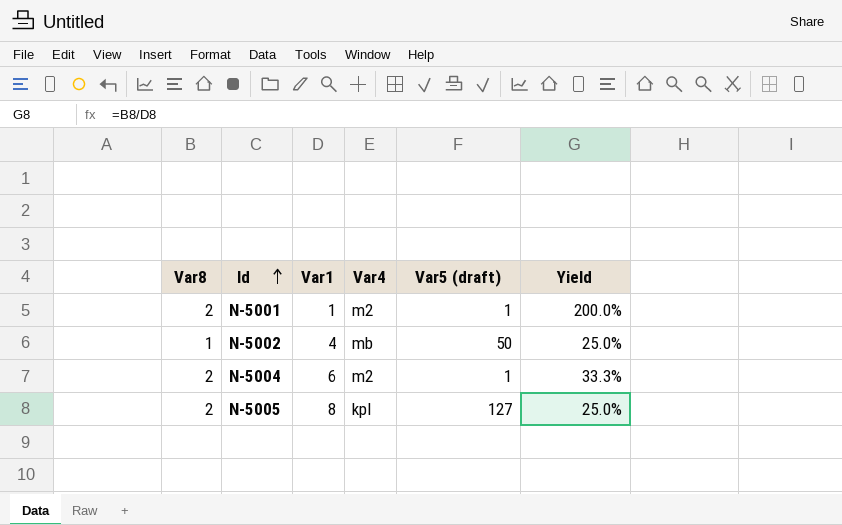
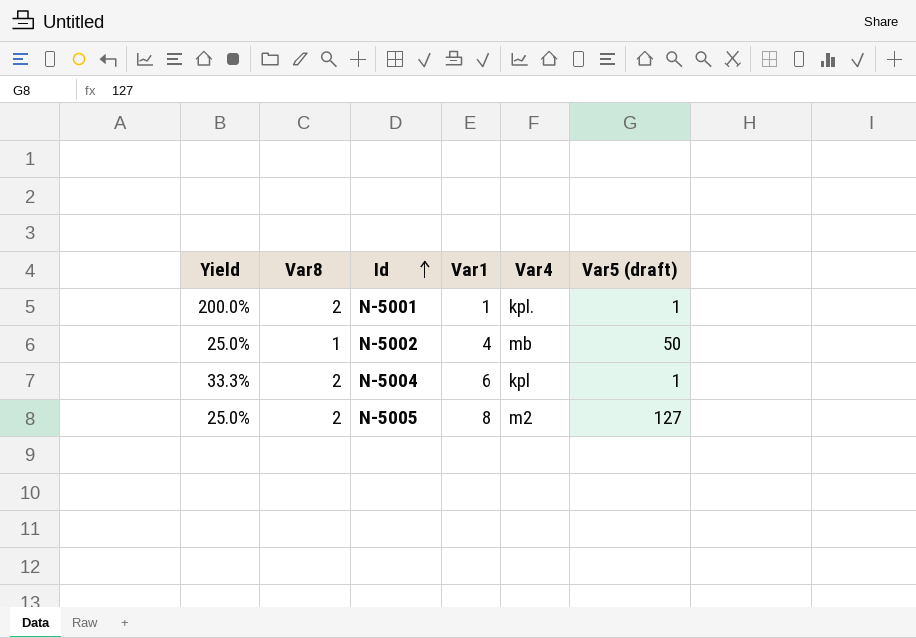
column Yield | position: 6 -> 1
N-5001 | Var4: m2 -> kpl.
N-5004 | Var4: m2 -> kpl
N-5005 | Var4: kpl -> m2

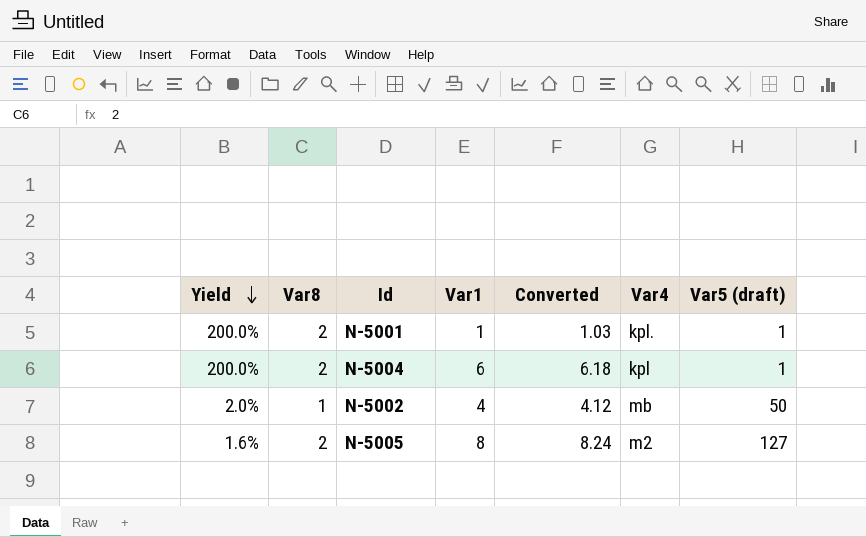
row order: Id ascending -> Yield descending
column Yield | formula: [Var8] / [Var1] -> [Var8] / [Var5 (draft)]
column Converted | formula: none -> [Var1] * 1.03

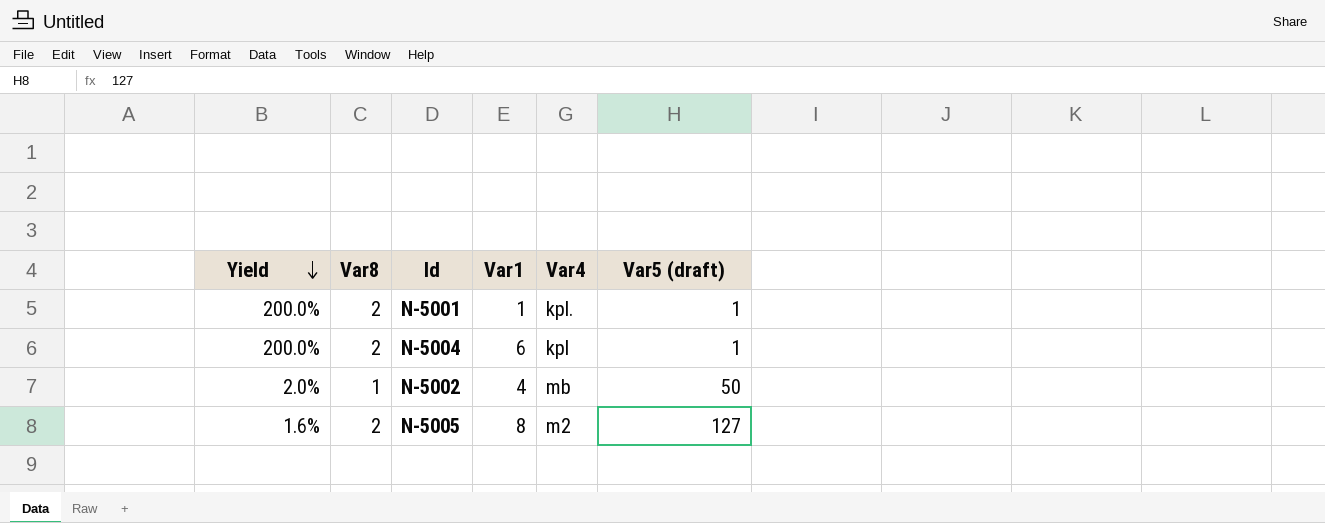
column Converted | formula: [Var1] * 1.03 -> none

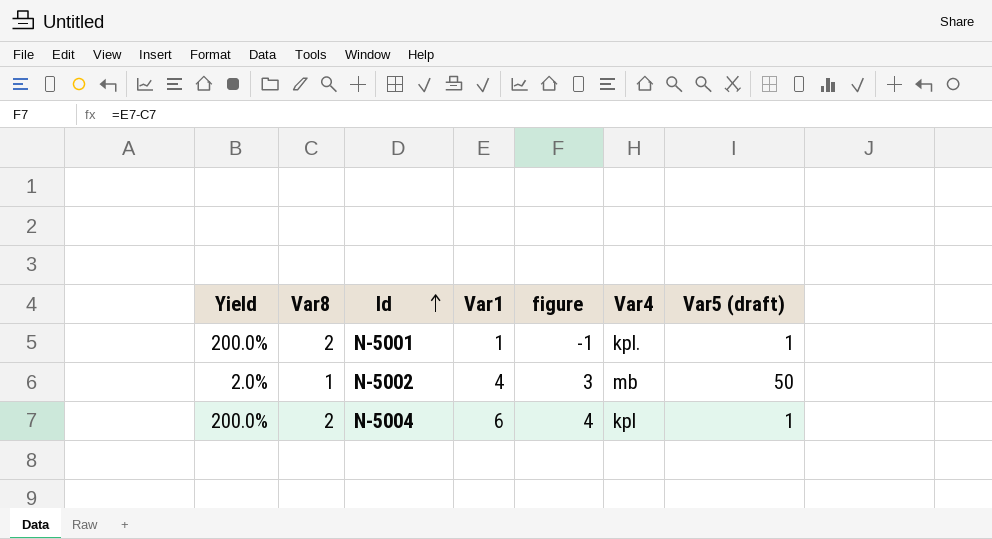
row order: Yield descending -> Id ascending
column figure | formula: none -> [Var1] - [Var8]
row N-5005: 1.6% | 2 | 8 | m2 | 127 -> none

